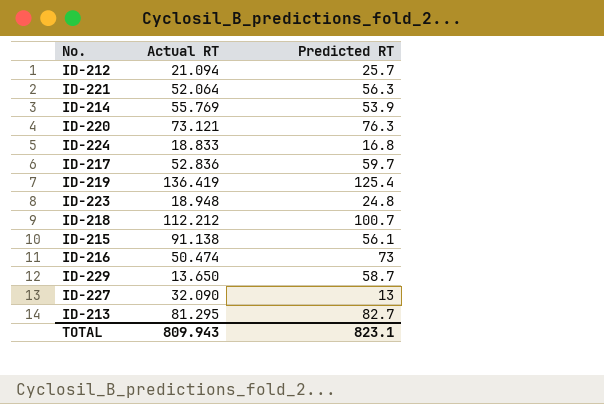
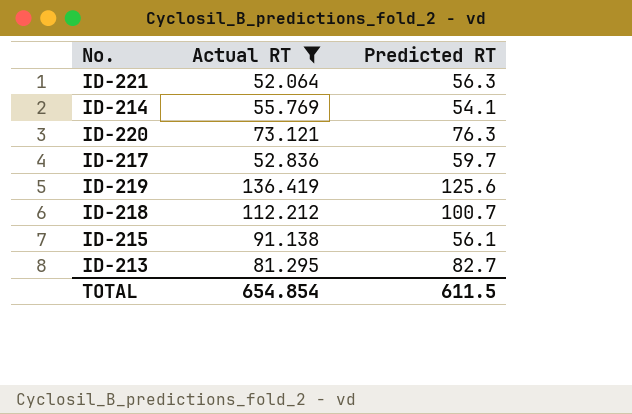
filter: none -> Actual RT >= 52.064
ID-214 | Predicted RT: 53.9 -> 54.1
ID-219 | Predicted RT: 125.4 -> 125.6
TOTAL | Actual RT: 809.943 -> 654.854
TOTAL | Predicted RT: 823.1 -> 611.5

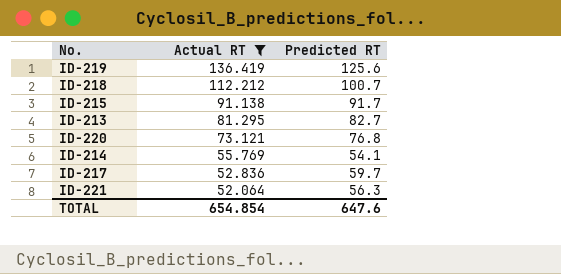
row order: none -> Actual RT descending
ID-215 | Predicted RT: 56.1 -> 91.7
ID-220 | Predicted RT: 76.3 -> 76.8
TOTAL | Predicted RT: 611.5 -> 647.6

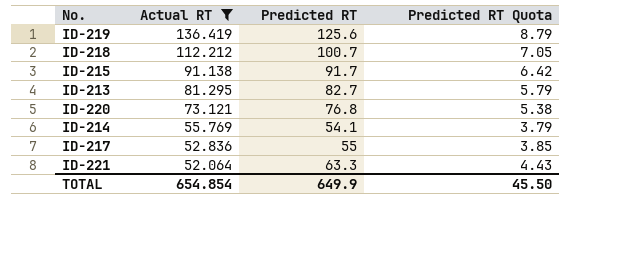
column Predicted RT Quota | formula: none -> [Predicted RT] * 0.07
ID-217 | Predicted RT: 59.7 -> 55
ID-221 | Predicted RT: 56.3 -> 63.3
TOTAL | Predicted RT: 647.6 -> 649.9

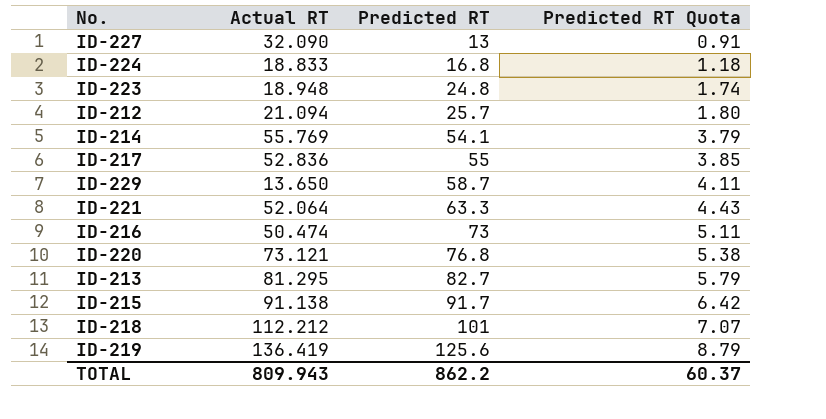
filter: Actual RT >= 52.064 -> none
row order: Actual RT descending -> Predicted RT ascending
ID-218 | Predicted RT: 100.7 -> 101
ID-218 | Predicted RT Quota: 7.05 -> 7.07
TOTAL | Actual RT: 654.854 -> 809.943
TOTAL | Predicted RT: 649.9 -> 862.2
TOTAL | Predicted RT Quota: 45.50 -> 60.37

